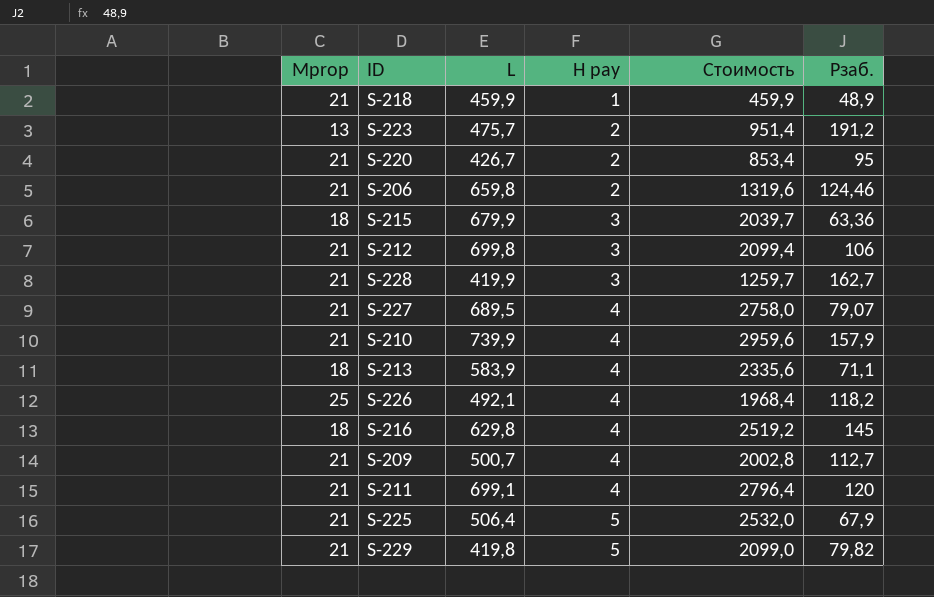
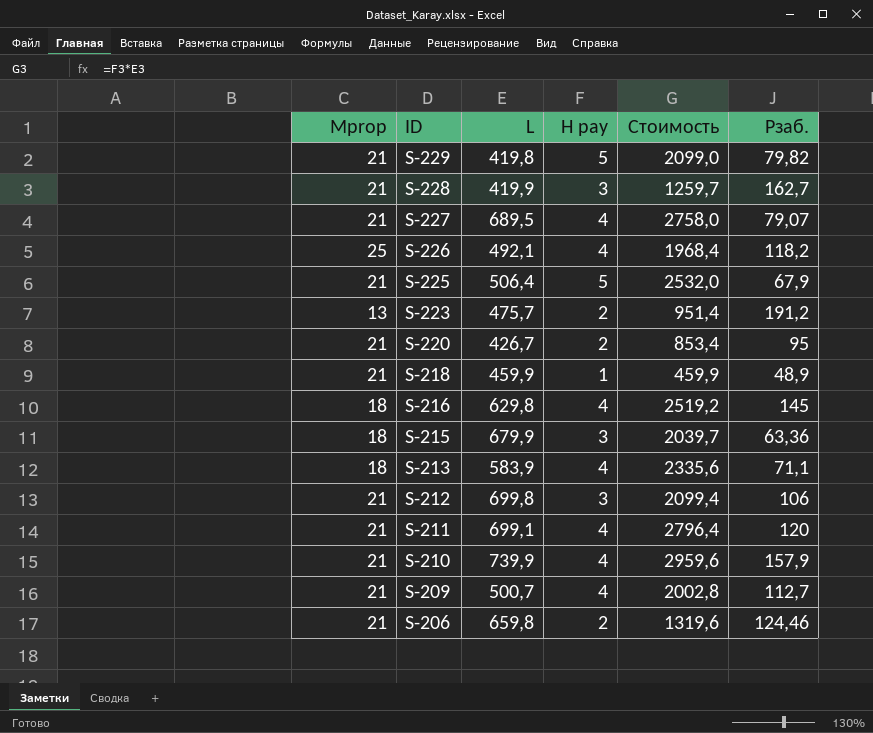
row order: Н pay ascending -> ID descending

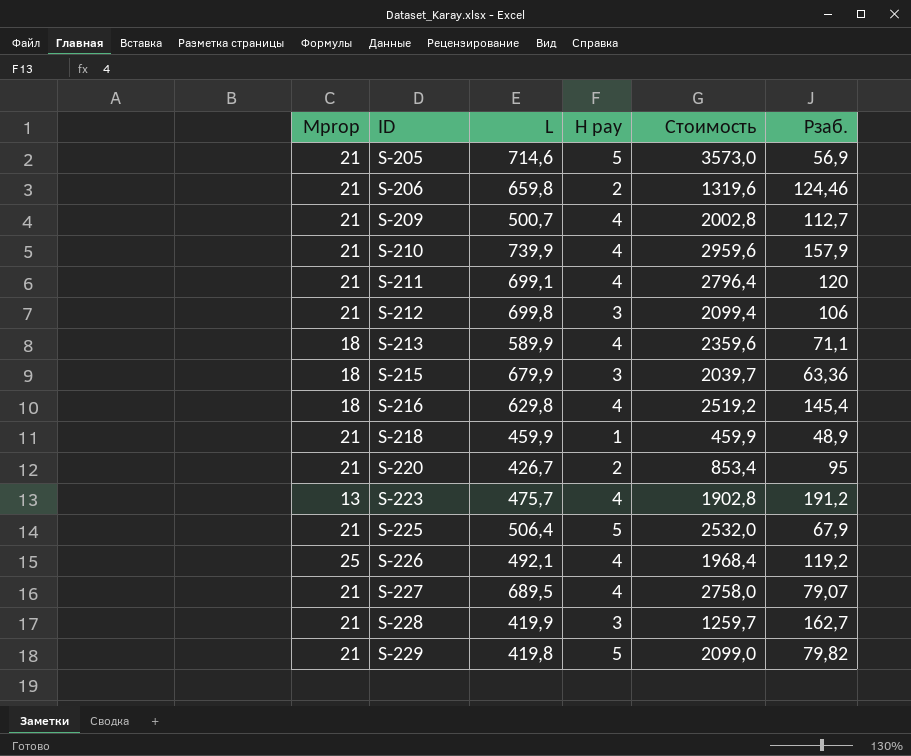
row order: ID descending -> ID ascending
row S-205: none -> 21 | 714,6 | 5 | 3573,0 | 56,9
S-213 | L: 583,9 -> 589,9
S-213 | Стоимость: 2335,6 -> 2359,6
S-216 | Рзаб.: 145 -> 145,4
S-223 | Н pay: 2 -> 4
S-223 | Стоимость: 951,4 -> 1902,8
S-226 | Рзаб.: 118,2 -> 119,2

